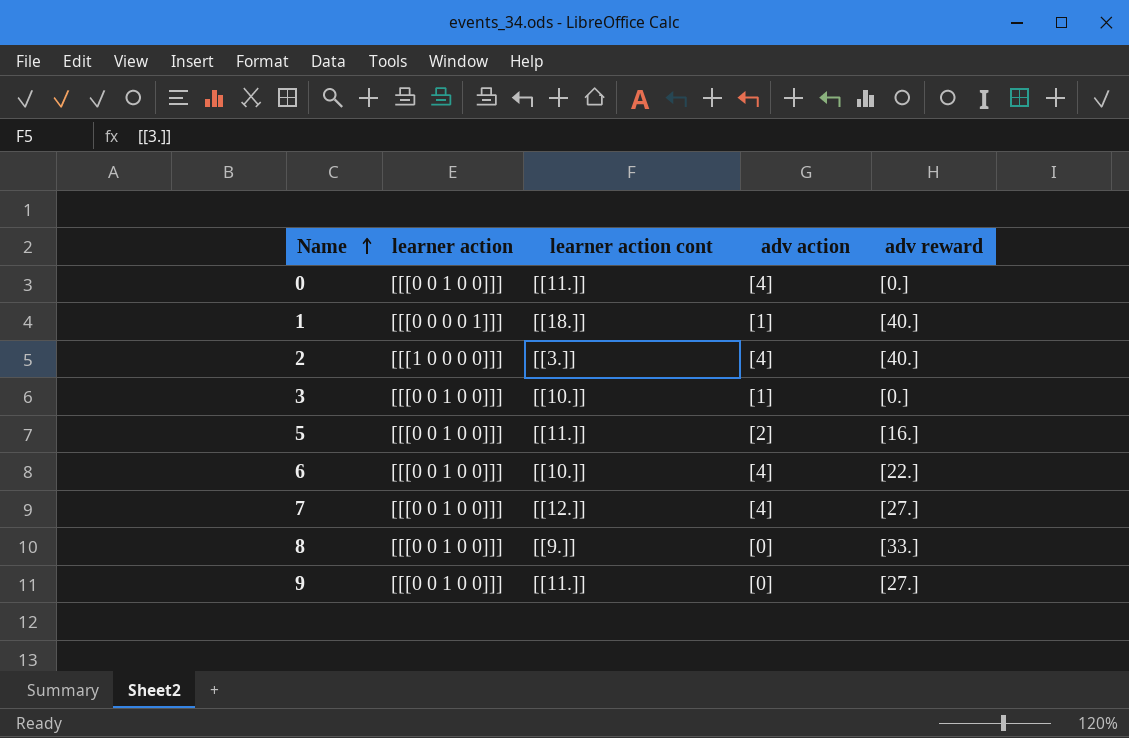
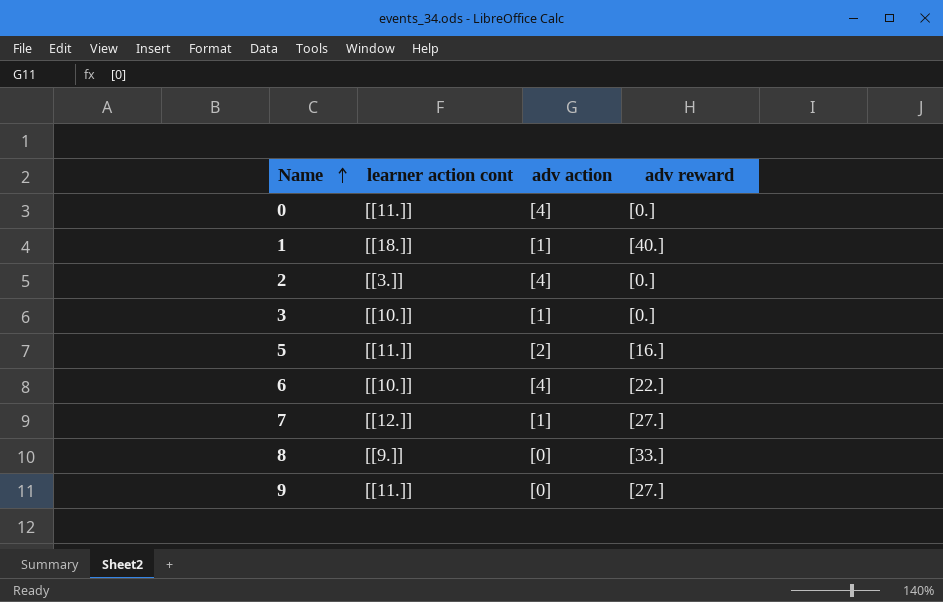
column learner action | position: 2 -> none
2 | adv reward: [40.] -> [0.]
7 | adv action: [4] -> [1]

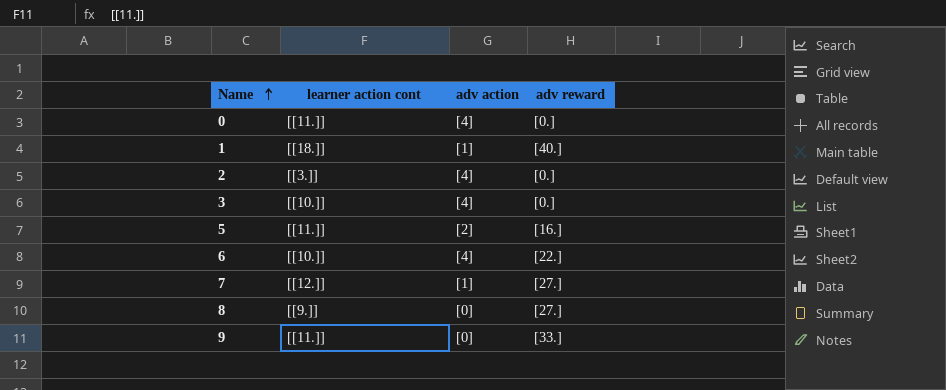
3 | adv action: [1] -> [4]
8 | adv reward: [33.] -> [27.]
9 | adv reward: [27.] -> [33.]

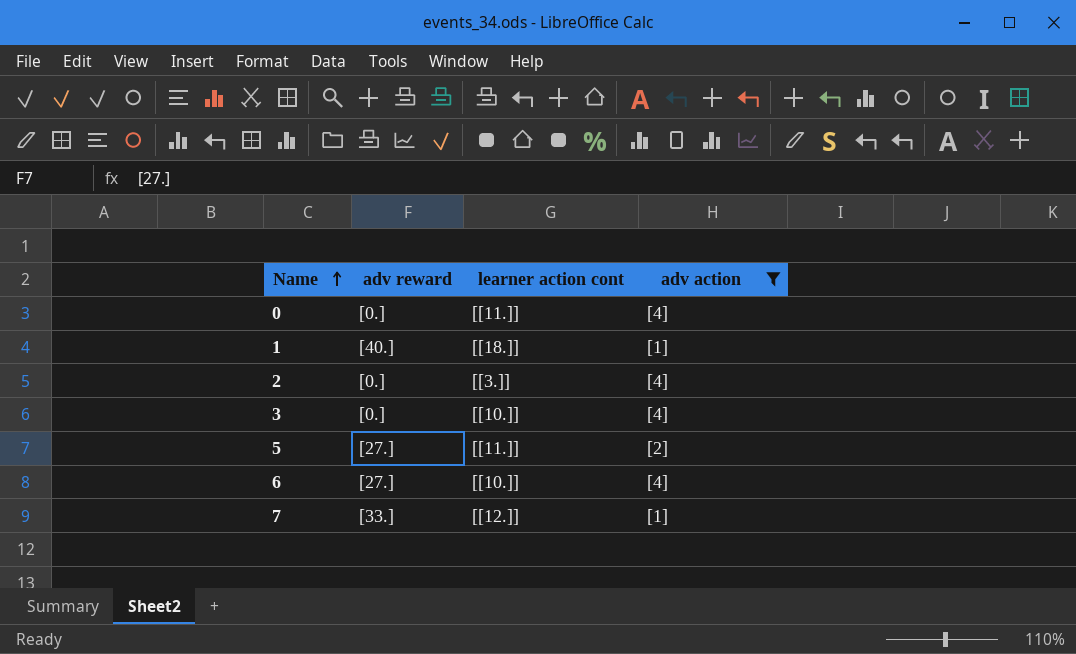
filter: none -> adv action != [0]
column adv reward | position: 4 -> 2
5 | adv reward: [16.] -> [27.]
6 | adv reward: [22.] -> [27.]
7 | adv reward: [27.] -> [33.]

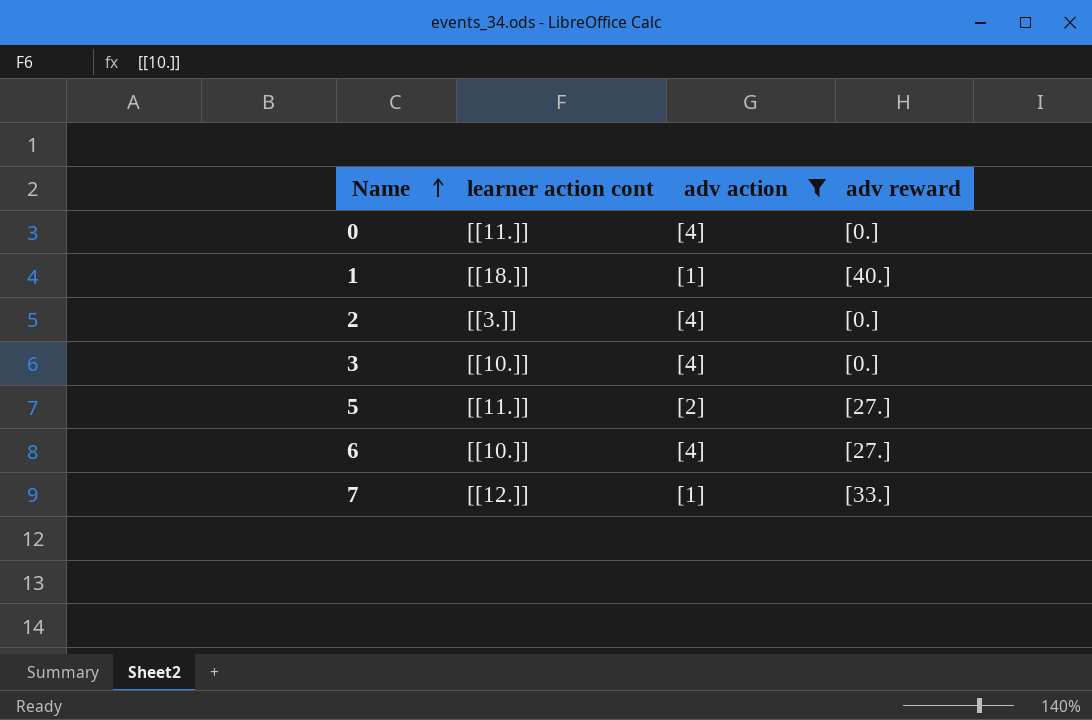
column adv reward | position: 2 -> 4

